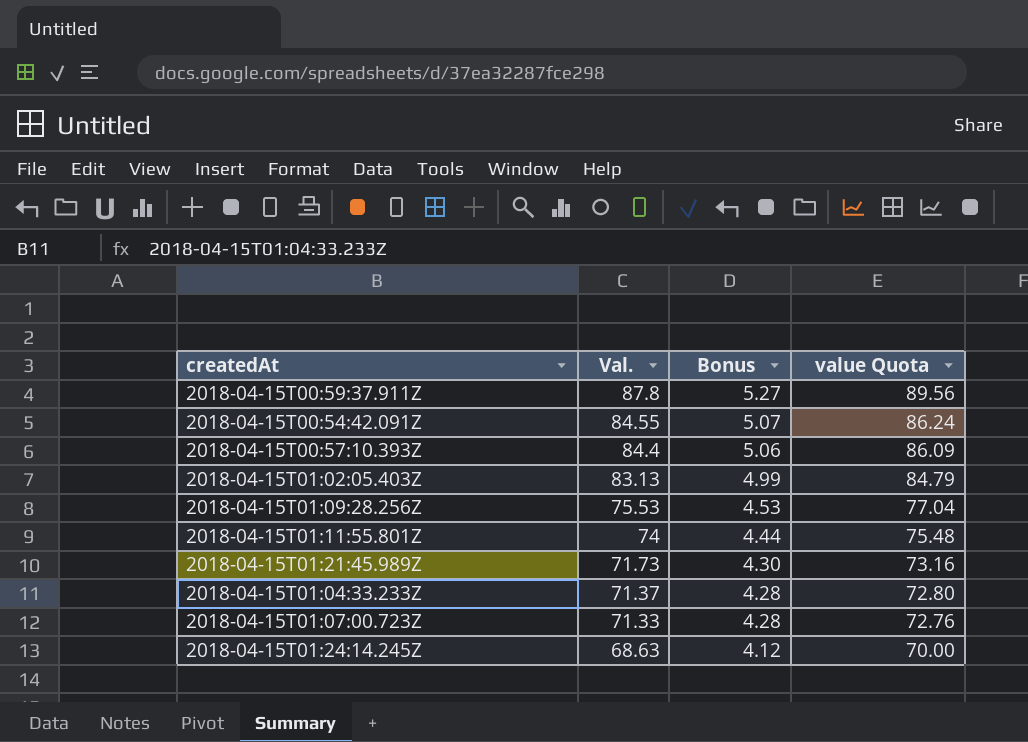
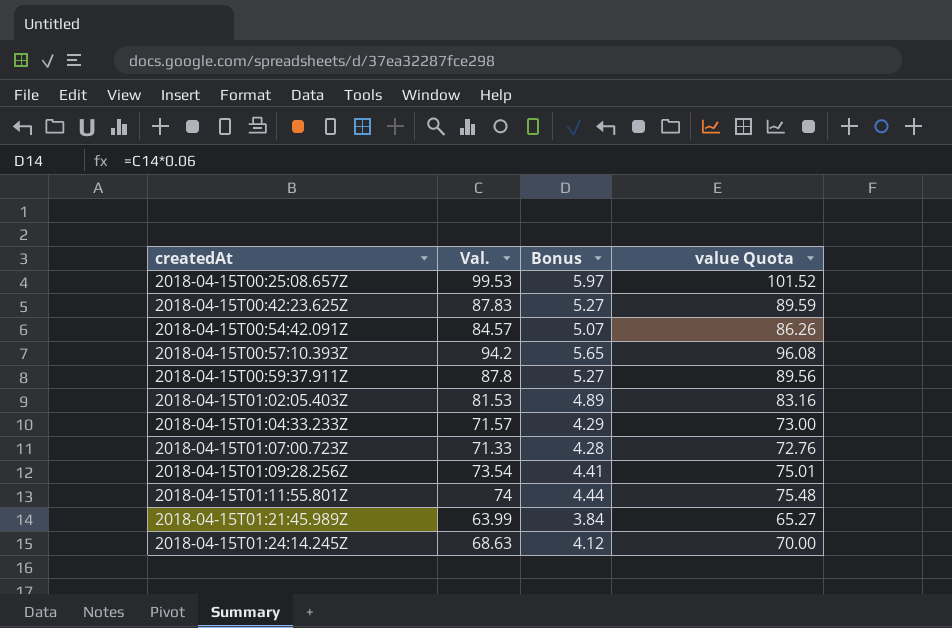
row order: Val. descending -> createdAt ascending
row 2018-04-15T00:25:08.657Z: none -> 99.53 | 5.97 | 101.52
row 2018-04-15T00:42:23.625Z: none -> 87.83 | 5.27 | 89.59
2018-04-15T00:54:42.091Z | Val.: 84.55 -> 84.57
2018-04-15T00:54:42.091Z | value Quota: 86.24 -> 86.26
2018-04-15T00:57:10.393Z | Val.: 84.4 -> 94.2
2018-04-15T00:57:10.393Z | Bonus: 5.06 -> 5.65
2018-04-15T00:57:10.393Z | value Quota: 86.09 -> 96.08
2018-04-15T01:02:05.403Z | Val.: 83.13 -> 81.53
2018-04-15T01:02:05.403Z | Bonus: 4.99 -> 4.89
2018-04-15T01:02:05.403Z | value Quota: 84.79 -> 83.16
2018-04-15T01:04:33.233Z | Val.: 71.37 -> 71.57
2018-04-15T01:04:33.233Z | Bonus: 4.28 -> 4.29
2018-04-15T01:04:33.233Z | value Quota: 72.80 -> 73.00
2018-04-15T01:09:28.256Z | Val.: 75.53 -> 73.54
2018-04-15T01:09:28.256Z | Bonus: 4.53 -> 4.41
2018-04-15T01:09:28.256Z | value Quota: 77.04 -> 75.01
2018-04-15T01:21:45.989Z | Val.: 71.73 -> 63.99
2018-04-15T01:21:45.989Z | Bonus: 4.30 -> 3.84
2018-04-15T01:21:45.989Z | value Quota: 73.16 -> 65.27

